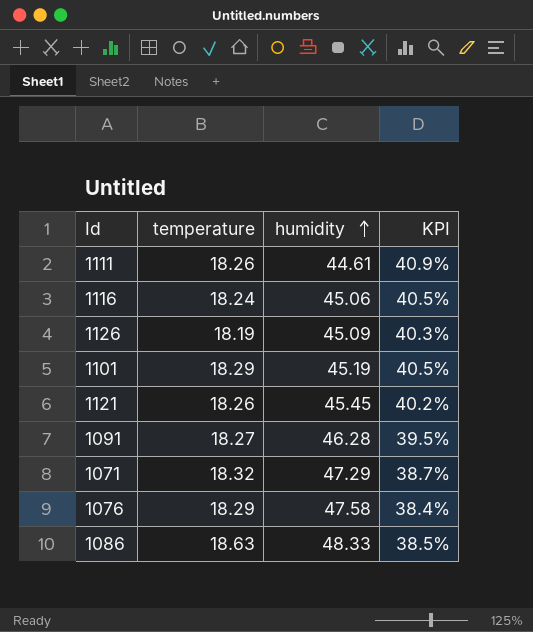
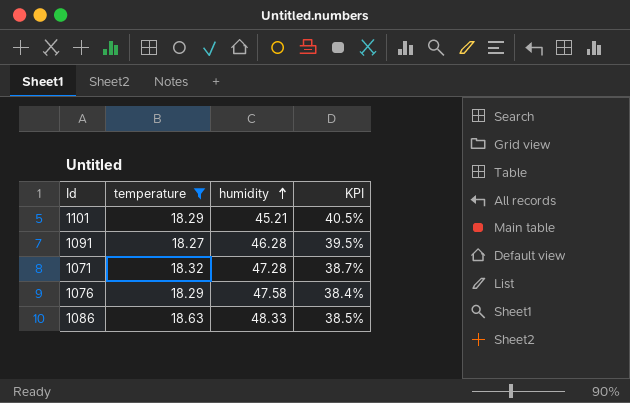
filter: none -> temperature >= 18.27
1101 | humidity: 45.19 -> 45.21
1071 | humidity: 47.29 -> 47.28

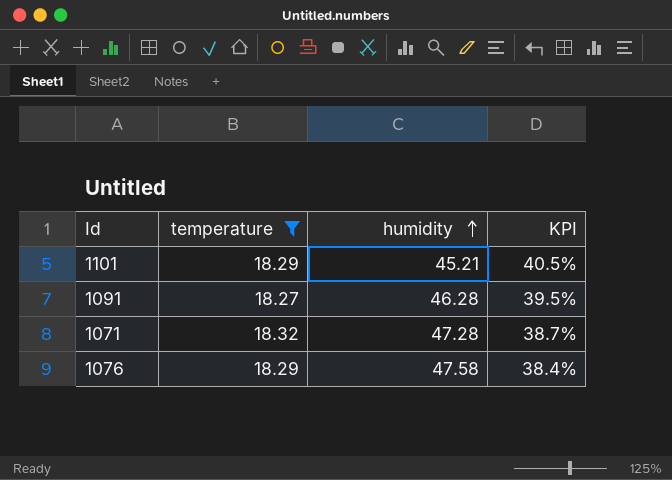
row 1086: 18.63 | 48.33 | 38.5% -> none

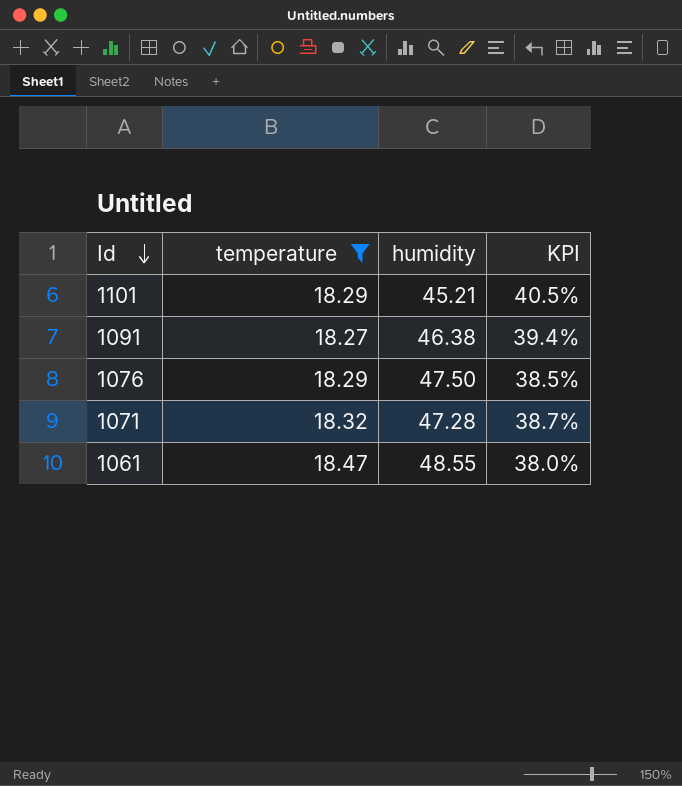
row order: humidity ascending -> Id descending
1091 | humidity: 46.28 -> 46.38
1091 | KPI: 39.5% -> 39.4%
1076 | humidity: 47.58 -> 47.50
1076 | KPI: 38.4% -> 38.5%
row 1061: none -> 18.47 | 48.55 | 38.0%

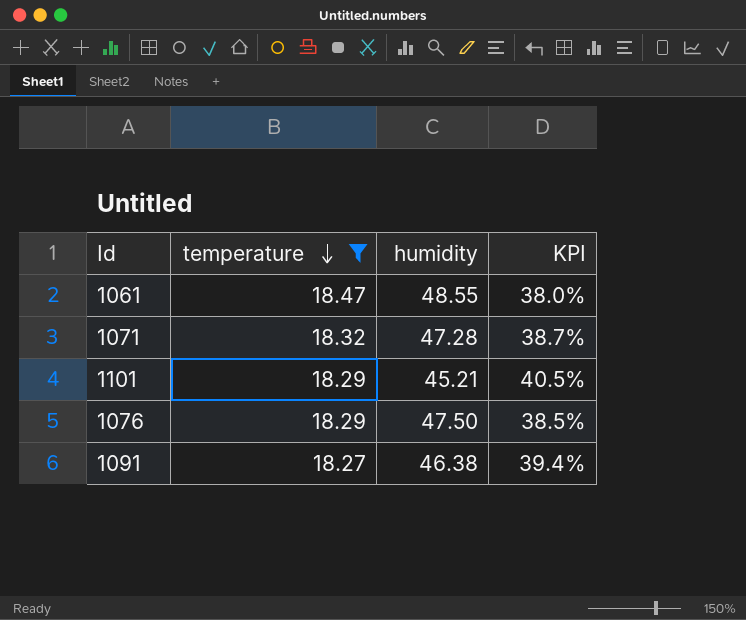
row order: Id descending -> temperature descending

